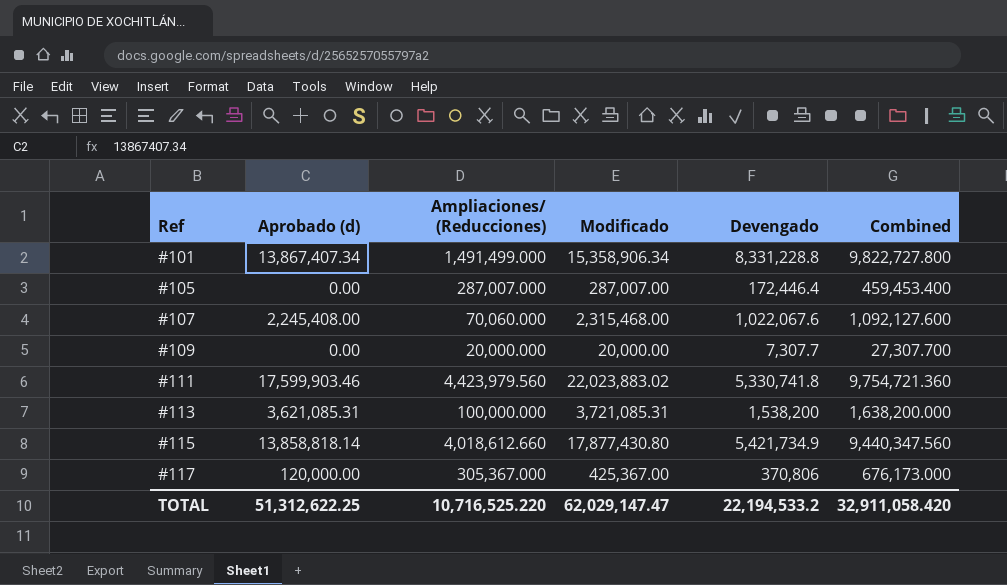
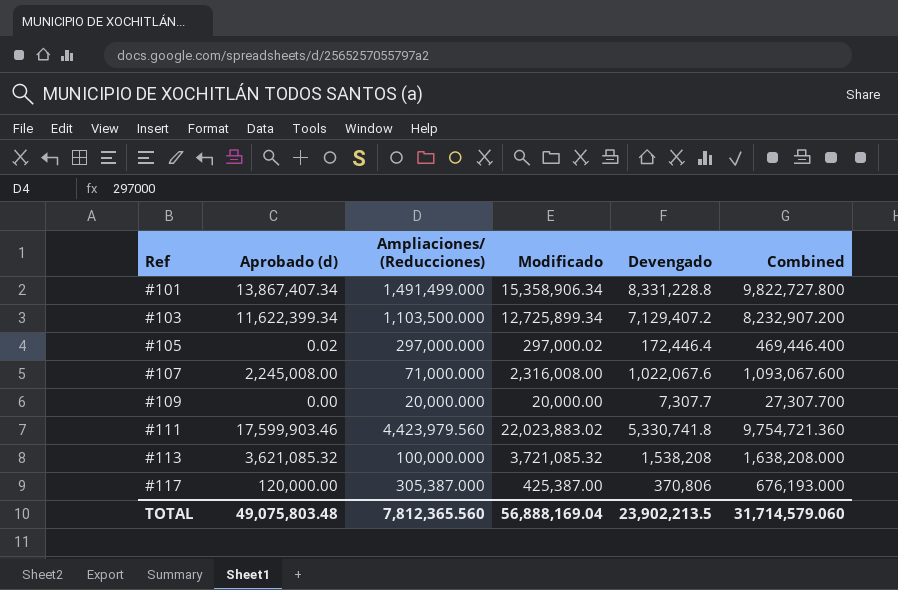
row #115: 13,858,818.14 | 4,018,612.660 | 17,877,430.80 | 5,421,734.9 | 9,440,347.560 -> none
row #103: none -> 11,622,399.34 | 1,103,500.000 | 12,725,899.34 | 7,129,407.2 | 8,232,907.200
#105 | Aprobado (d): 0.00 -> 0.02
#105 | Ampliaciones/ (Reducciones): 287,007.000 -> 297,000.000
#105 | Modificado: 287,007.00 -> 297,000.02
#105 | Combined: 459,453.400 -> 469,446.400
#107 | Aprobado (d): 2,245,408.00 -> 2,245,008.00
#107 | Ampliaciones/ (Reducciones): 70,060.000 -> 71,000.000
#107 | Modificado: 2,315,468.00 -> 2,316,008.00
#107 | Combined: 1,092,127.600 -> 1,093,067.600
#113 | Aprobado (d): 3,621,085.31 -> 3,621,085.32
#113 | Modificado: 3,721,085.31 -> 3,721,085.32
#113 | Devengado: 1,538,200 -> 1,538,208
#113 | Combined: 1,638,200.000 -> 1,638,208.000
#117 | Ampliaciones/ (Reducciones): 305,367.000 -> 305,387.000
#117 | Modificado: 425,367.00 -> 425,387.00
#117 | Combined: 676,173.000 -> 676,193.000
TOTAL | Aprobado (d): 51,312,622.25 -> 49,075,803.48
TOTAL | Ampliaciones/ (Reducciones): 10,716,525.220 -> 7,812,365.560
TOTAL | Modificado: 62,029,147.47 -> 56,888,169.04
TOTAL | Devengado: 22,194,533.2 -> 23,902,213.5
TOTAL | Combined: 32,911,058.420 -> 31,714,579.060

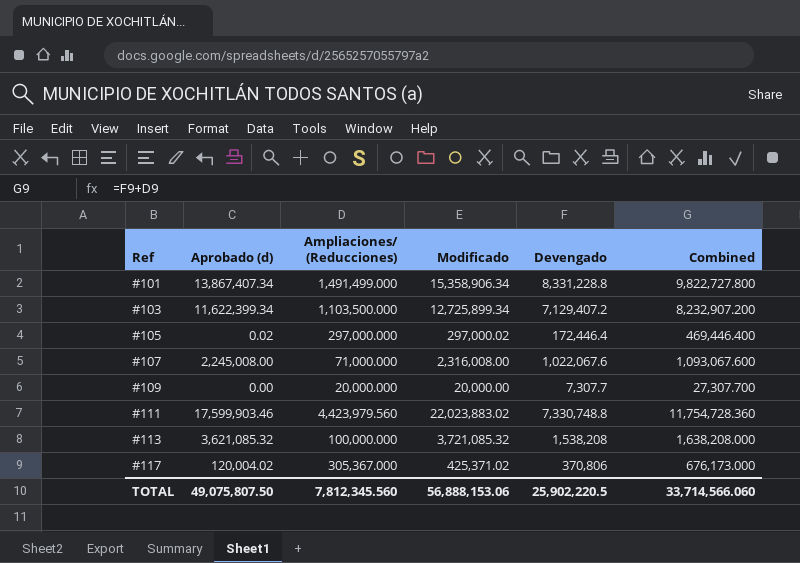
#111 | Devengado: 5,330,741.8 -> 7,330,748.8
#111 | Combined: 9,754,721.360 -> 11,754,728.360
#117 | Aprobado (d): 120,000.00 -> 120,004.02
#117 | Ampliaciones/ (Reducciones): 305,387.000 -> 305,367.000
#117 | Modificado: 425,387.00 -> 425,371.02
#117 | Combined: 676,193.000 -> 676,173.000
TOTAL | Aprobado (d): 49,075,803.48 -> 49,075,807.50
TOTAL | Ampliaciones/ (Reducciones): 7,812,365.560 -> 7,812,345.560
TOTAL | Modificado: 56,888,169.04 -> 56,888,153.06
TOTAL | Devengado: 23,902,213.5 -> 25,902,220.5
TOTAL | Combined: 31,714,579.060 -> 33,714,566.060

